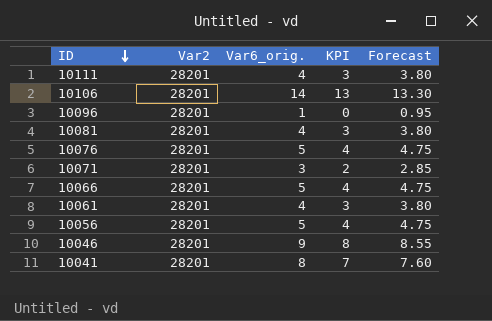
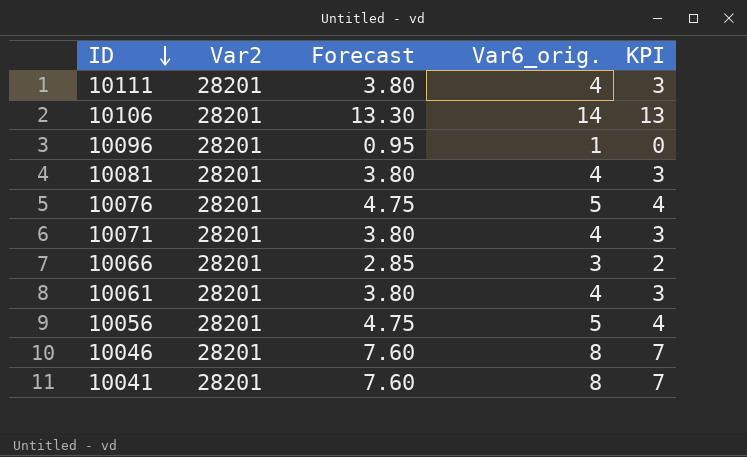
column Forecast | position: 5 -> 3
10071 | Forecast: 2.85 -> 3.80
10071 | Var6_orig.: 3 -> 4
10071 | KPI: 2 -> 3
10066 | Forecast: 4.75 -> 2.85
10066 | Var6_orig.: 5 -> 3
10066 | KPI: 4 -> 2
10046 | Forecast: 8.55 -> 7.60
10046 | Var6_orig.: 9 -> 8
10046 | KPI: 8 -> 7

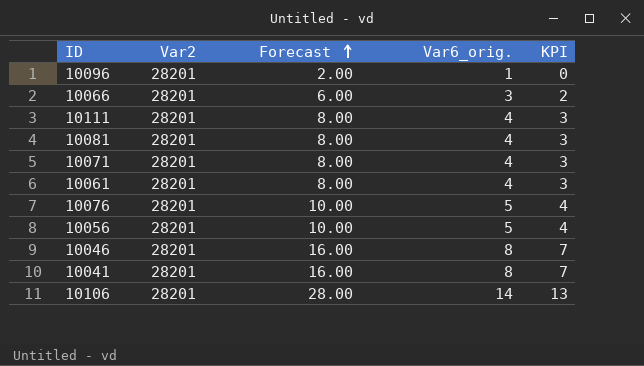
row order: ID descending -> Forecast ascending
column Forecast | formula: [Var6_orig.] * 0.95 -> [Var6_orig.] * 2

